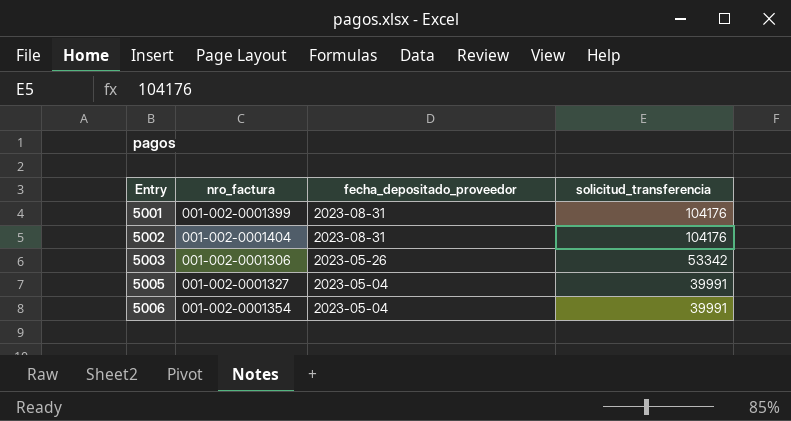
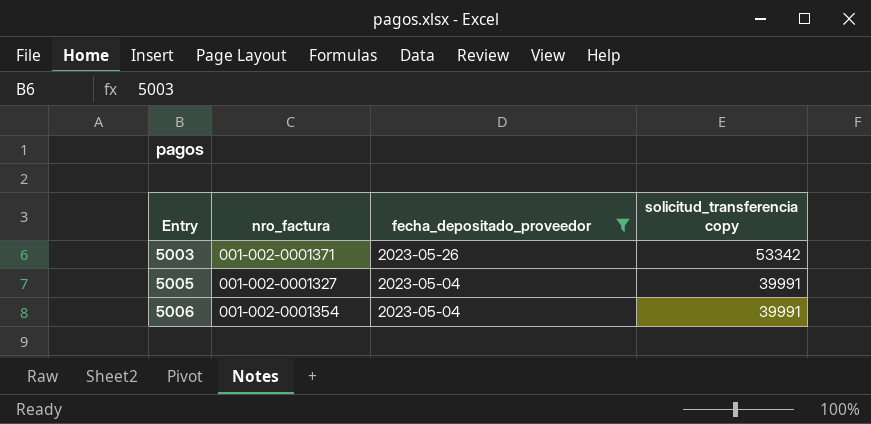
filter: none -> fecha_depositado_proveedor != 2023-08-31
column name: solicitud_transferencia -> solicitud_transferencia copy
5003 | nro_factura: 001-002-0001306 -> 001-002-0001371

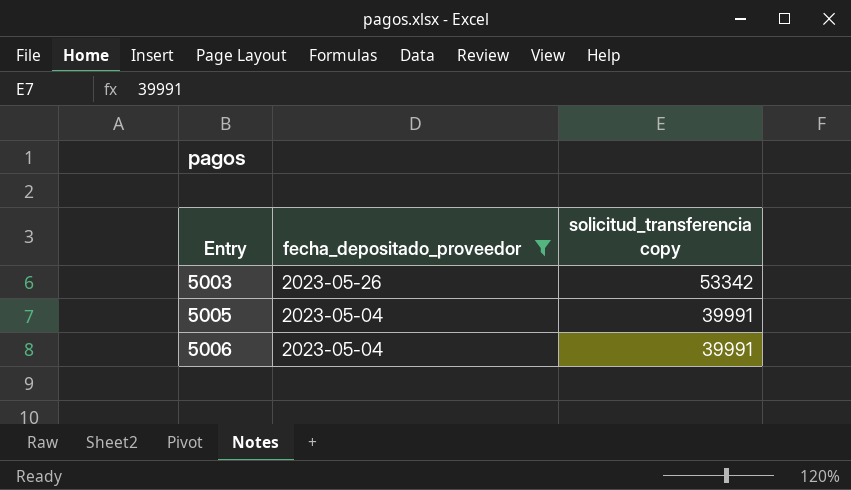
column nro_factura | position: 2 -> none

